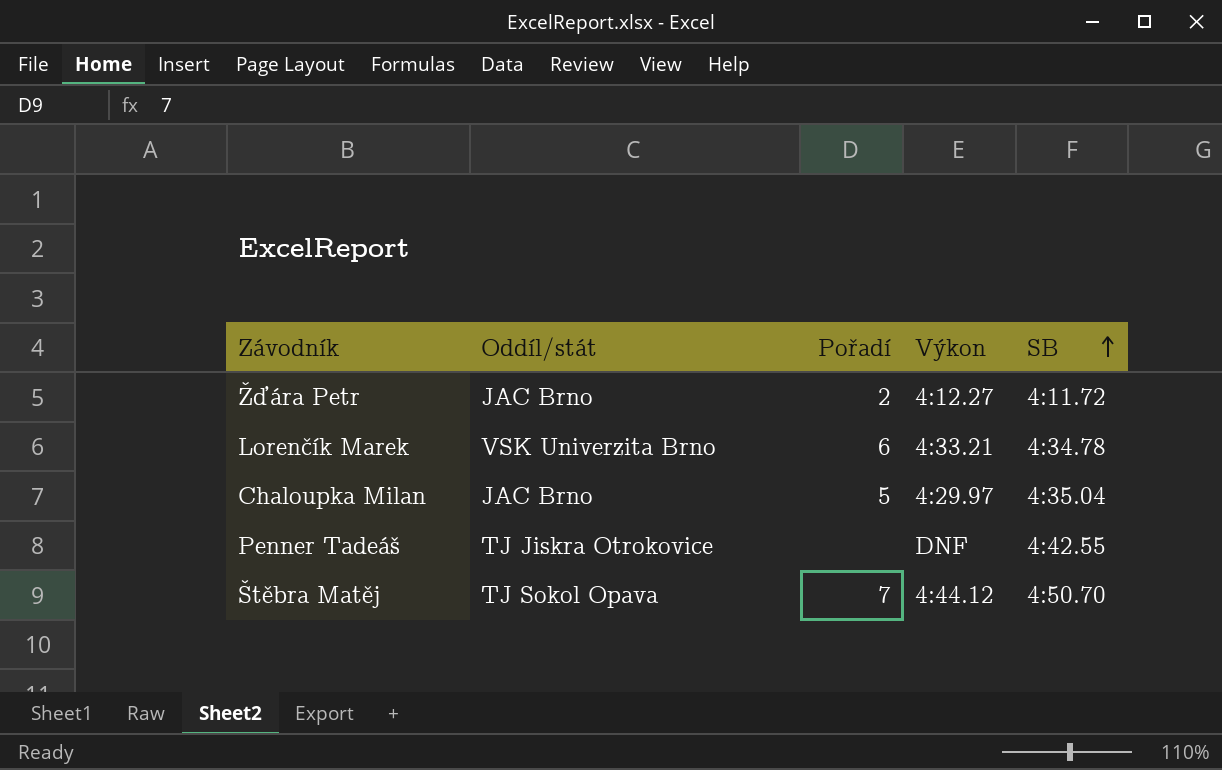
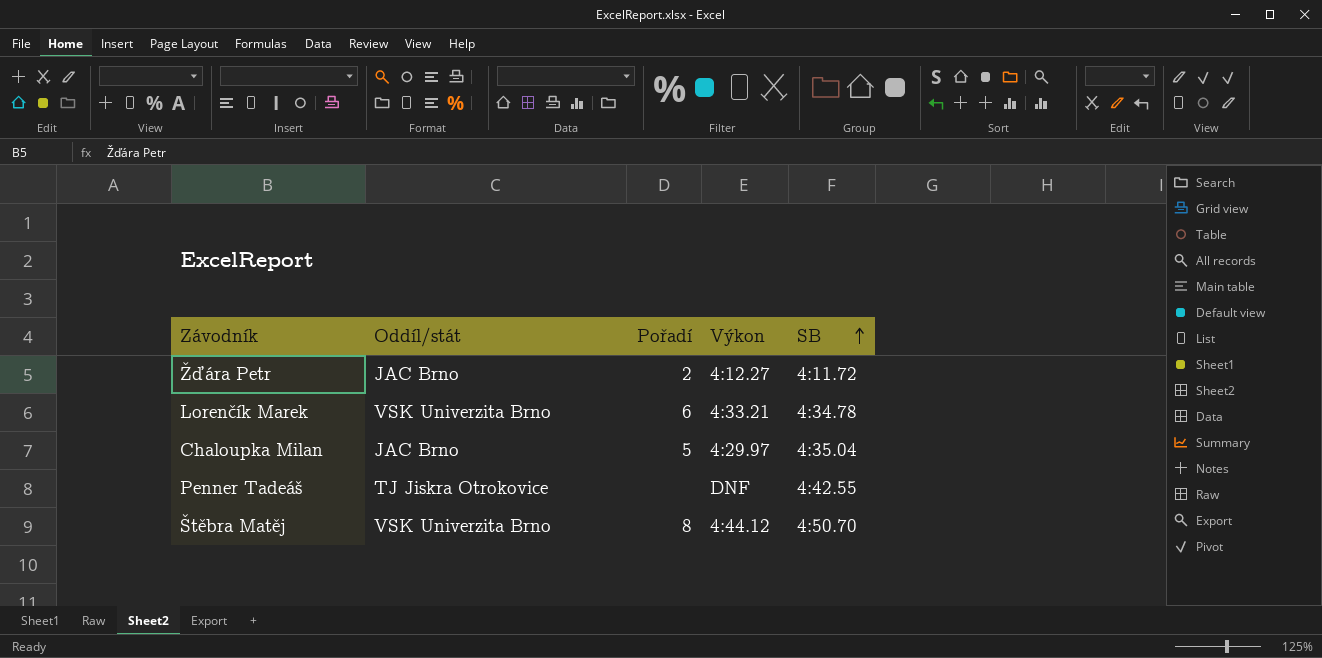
Štěbra Matěj | Oddíl/stát: TJ Sokol Opava -> VSK Univerzita Brno
Štěbra Matěj | Pořadí: 7 -> 8

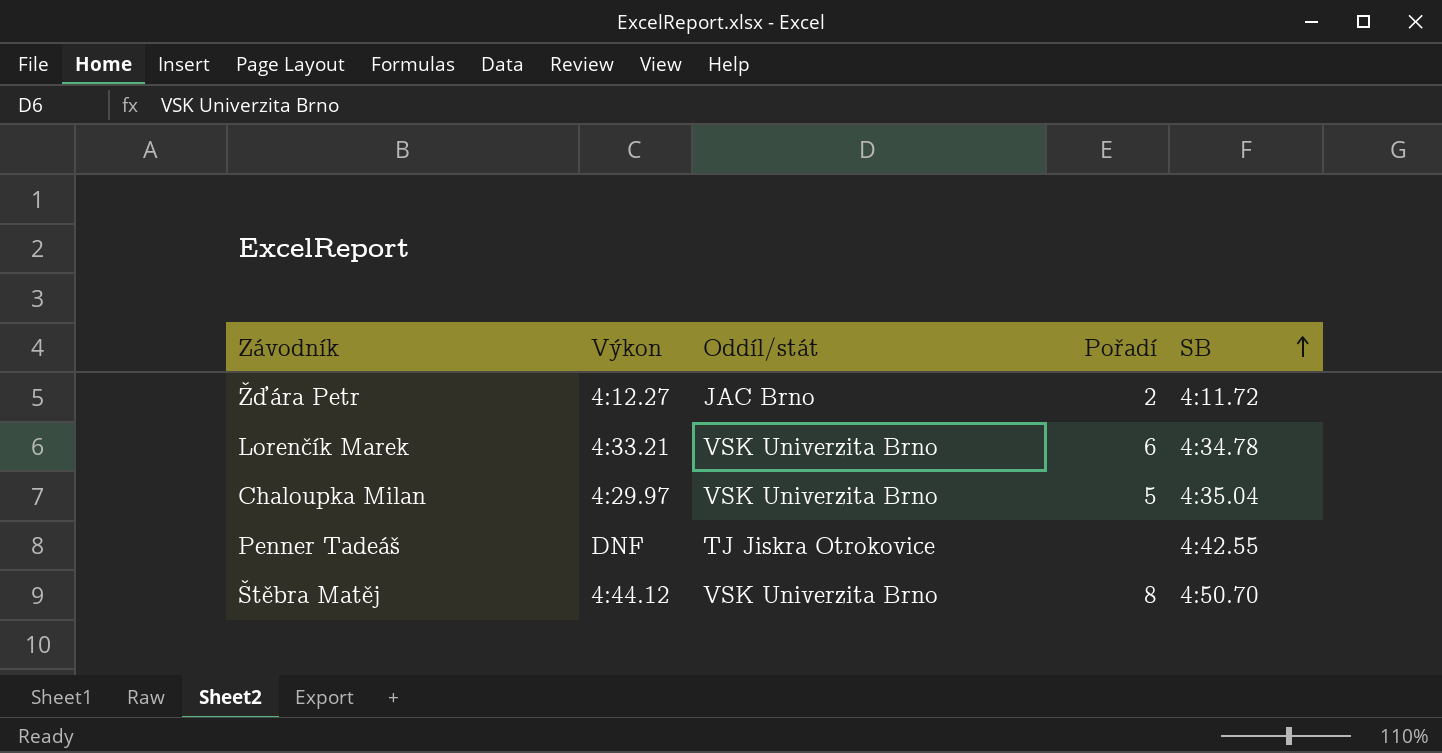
column Výkon | position: 4 -> 2
Chaloupka Milan | Oddíl/stát: JAC Brno -> VSK Univerzita Brno

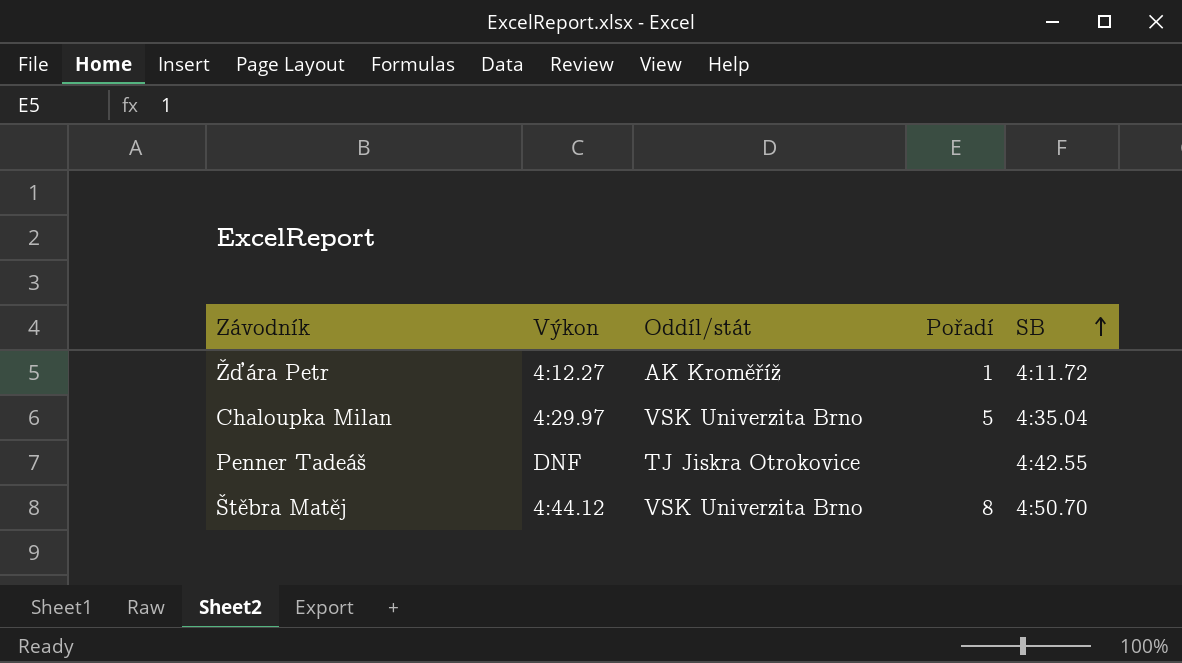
row Lorenčík Marek: 4:33.21 | VSK Univerzita Brno | 6 | 4:34.78 -> none
Žďára Petr | Oddíl/stát: JAC Brno -> AK Kroměříž
Žďára Petr | Pořadí: 2 -> 1

